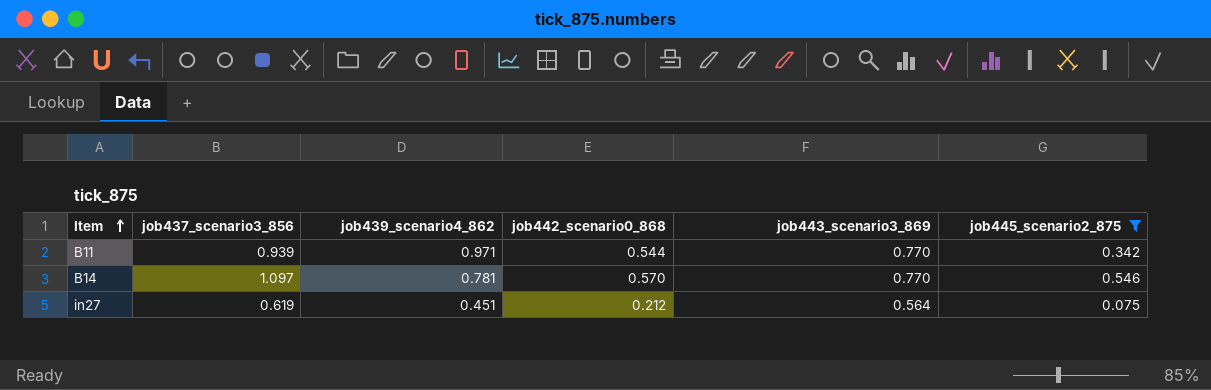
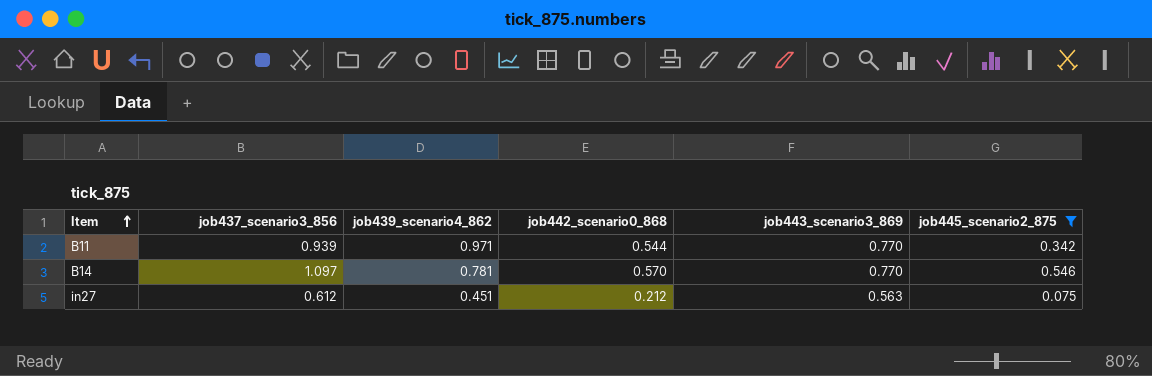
in27 | job437_scenario3_856: 0.619 -> 0.612
in27 | job443_scenario3_869: 0.564 -> 0.563

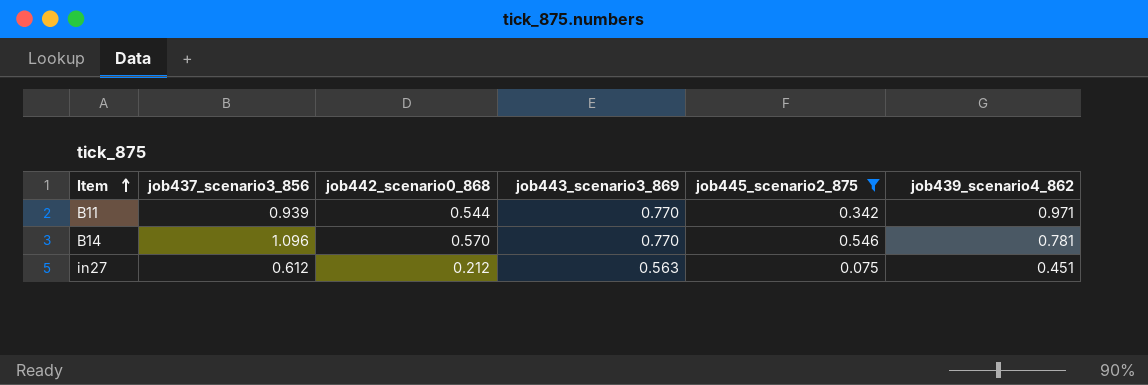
column job439_scenario4_862 | position: 3 -> 6
B14 | job437_scenario3_856: 1.097 -> 1.096

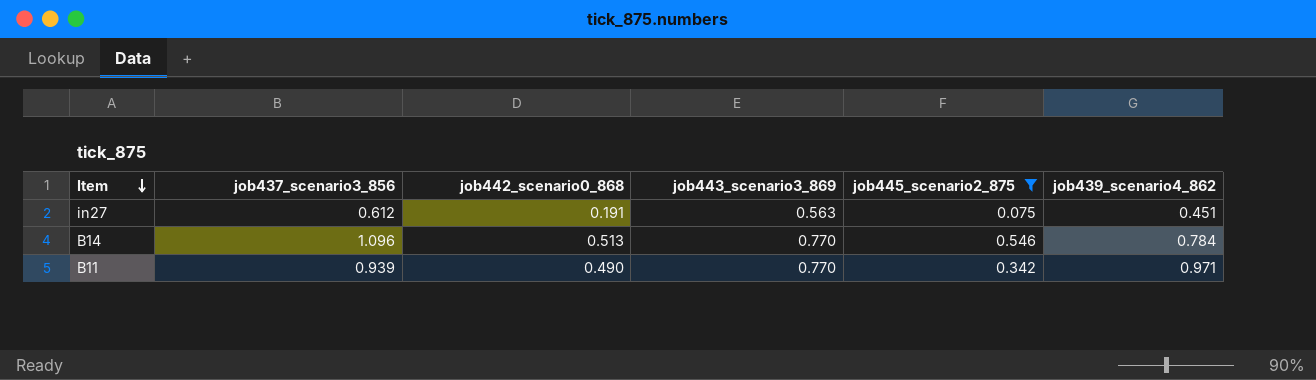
row order: Item ascending -> Item descending
in27 | job442_scenario0_868: 0.212 -> 0.191
B14 | job442_scenario0_868: 0.570 -> 0.513
B14 | job439_scenario4_862: 0.781 -> 0.784
B11 | job442_scenario0_868: 0.544 -> 0.490

